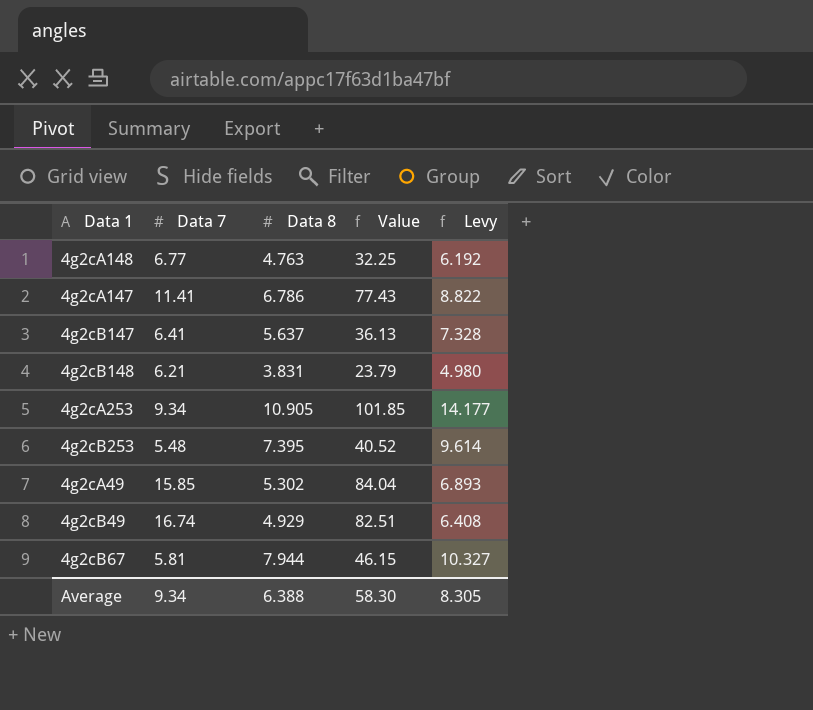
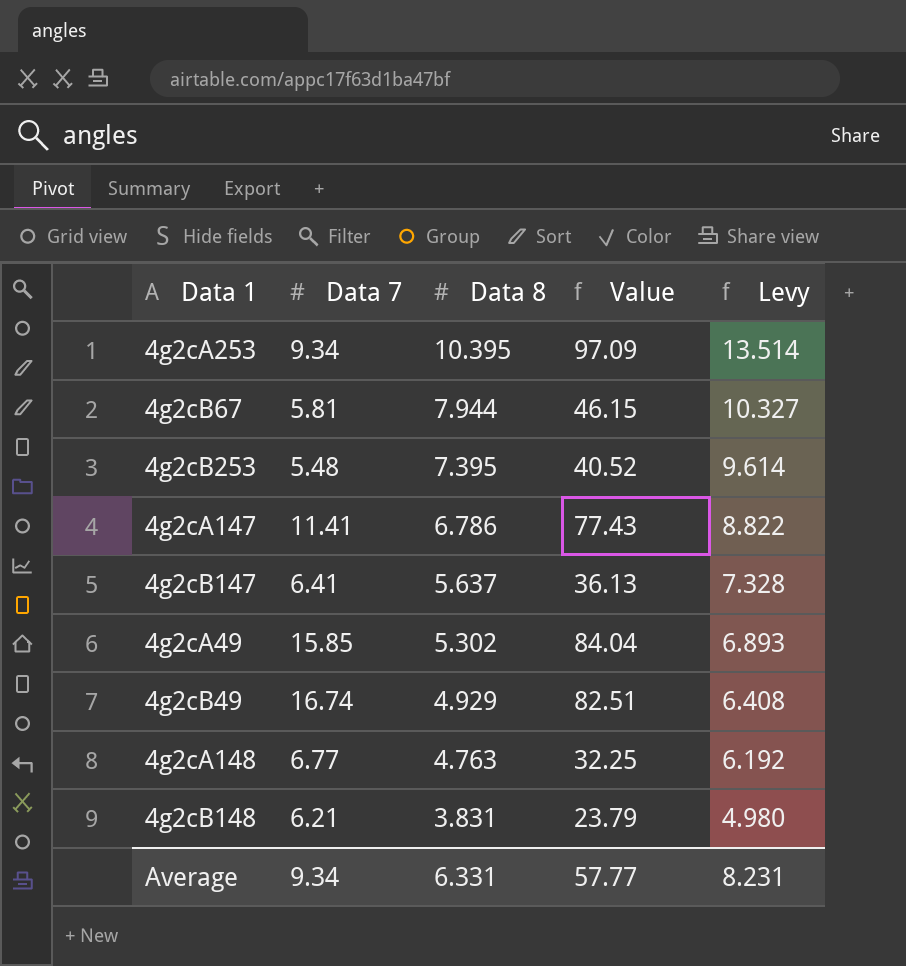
row order: none -> Data 8 descending
4g2cA253 | Data 8: 10.905 -> 10.395
4g2cA253 | Value: 101.85 -> 97.09
4g2cA253 | Levy: 14.177 -> 13.514
Average | Data 8: 6.388 -> 6.331
Average | Value: 58.30 -> 57.77
Average | Levy: 8.305 -> 8.231

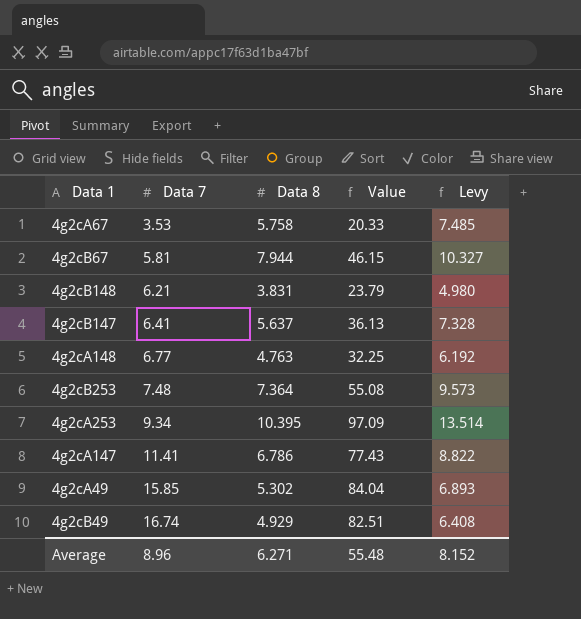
row order: Data 8 descending -> Data 7 ascending
row 4g2cA67: none -> 3.53 | 5.758 | 20.33 | 7.485
4g2cB253 | Data 7: 5.48 -> 7.48
4g2cB253 | Data 8: 7.395 -> 7.364
4g2cB253 | Value: 40.52 -> 55.08
4g2cB253 | Levy: 9.614 -> 9.573
Average | Data 7: 9.34 -> 8.96
Average | Data 8: 6.331 -> 6.271
Average | Value: 57.77 -> 55.48
Average | Levy: 8.231 -> 8.152

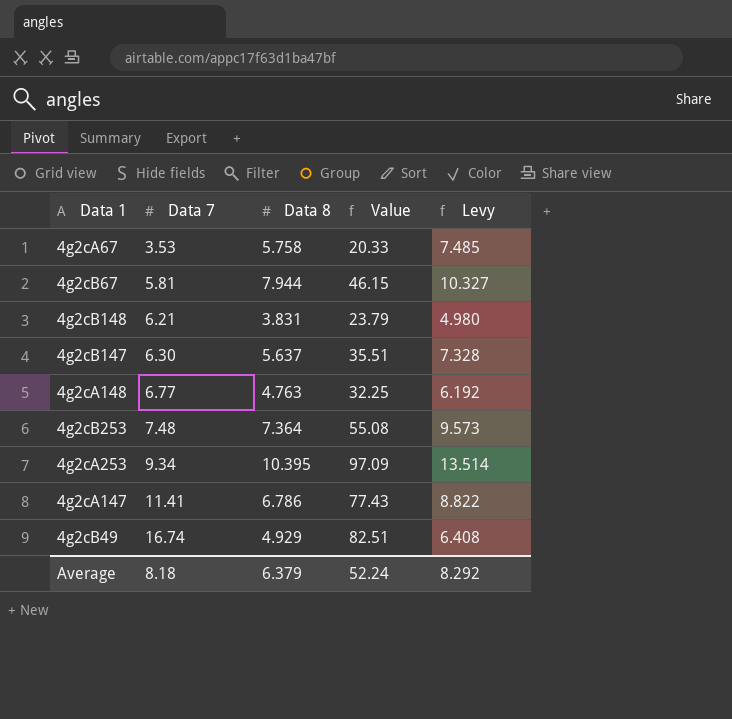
row 4g2cA49: 15.85 | 5.302 | 84.04 | 6.893 -> none
4g2cB147 | Data 7: 6.41 -> 6.30
4g2cB147 | Value: 36.13 -> 35.51
Average | Data 7: 8.96 -> 8.18
Average | Data 8: 6.271 -> 6.379
Average | Value: 55.48 -> 52.24
Average | Levy: 8.152 -> 8.292

